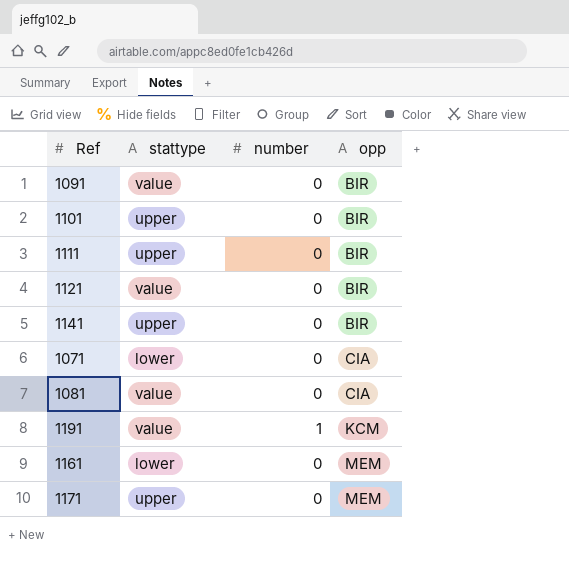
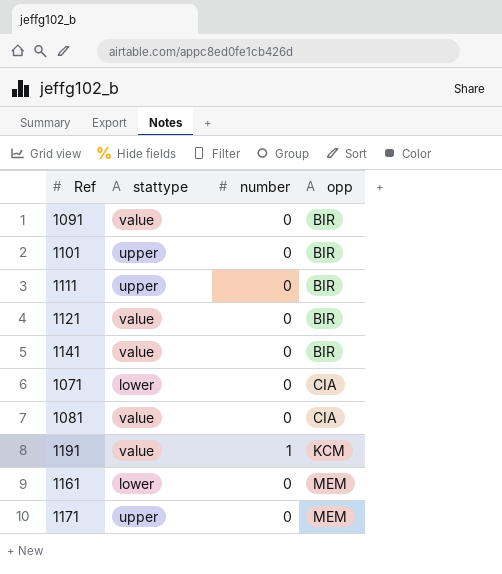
1141 | stattype: upper -> value

